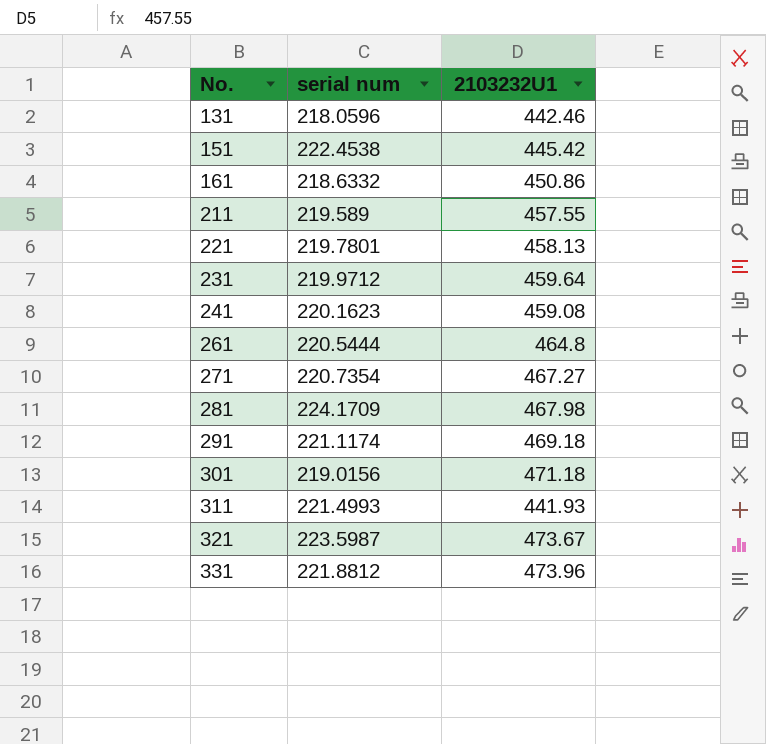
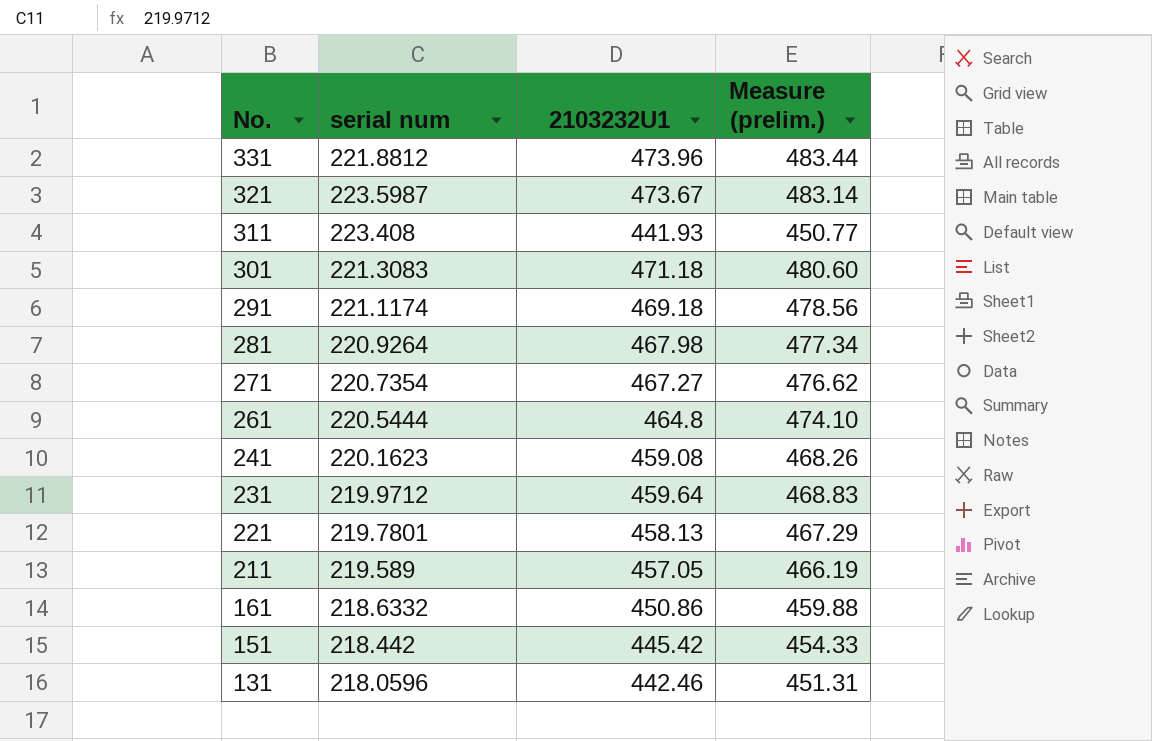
row order: No. ascending -> No. descending
column Measure (prelim.) | formula: none -> [2103232U1] * 1.02
311 | serial num: 221.4993 -> 223.408
301 | serial num: 219.0156 -> 221.3083
281 | serial num: 224.1709 -> 220.9264
211 | 2103232U1: 457.55 -> 457.05
151 | serial num: 222.4538 -> 218.442

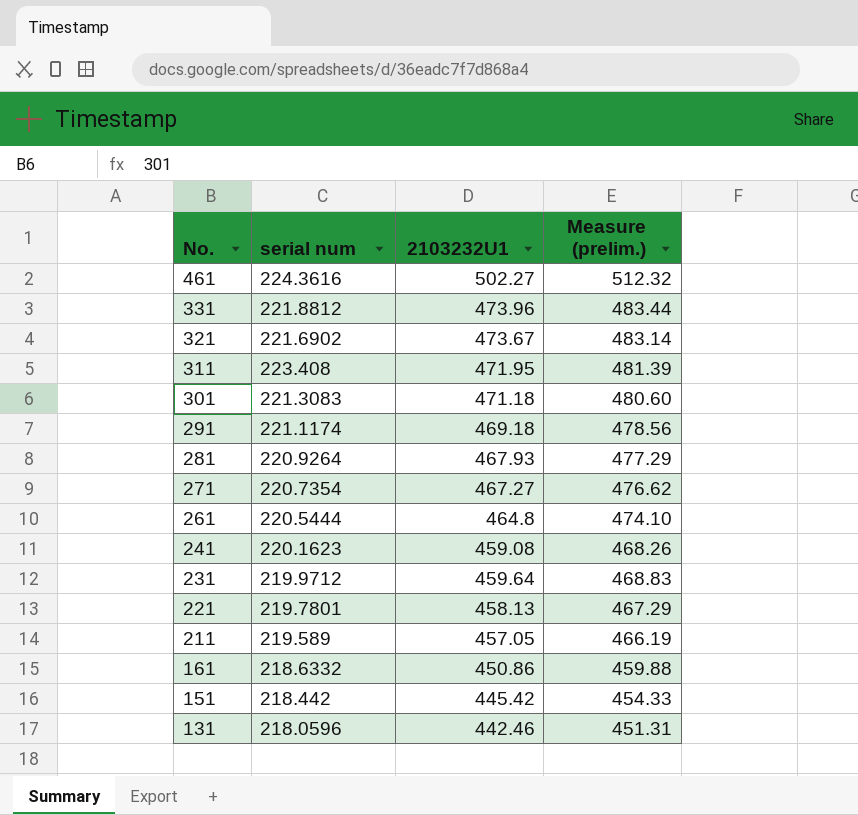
row 461: none -> 224.3616 | 502.27 | 512.32
321 | serial num: 223.5987 -> 221.6902
311 | 2103232U1: 441.93 -> 471.95
311 | Measure (prelim.): 450.77 -> 481.39
281 | 2103232U1: 467.98 -> 467.93
281 | Measure (prelim.): 477.34 -> 477.29

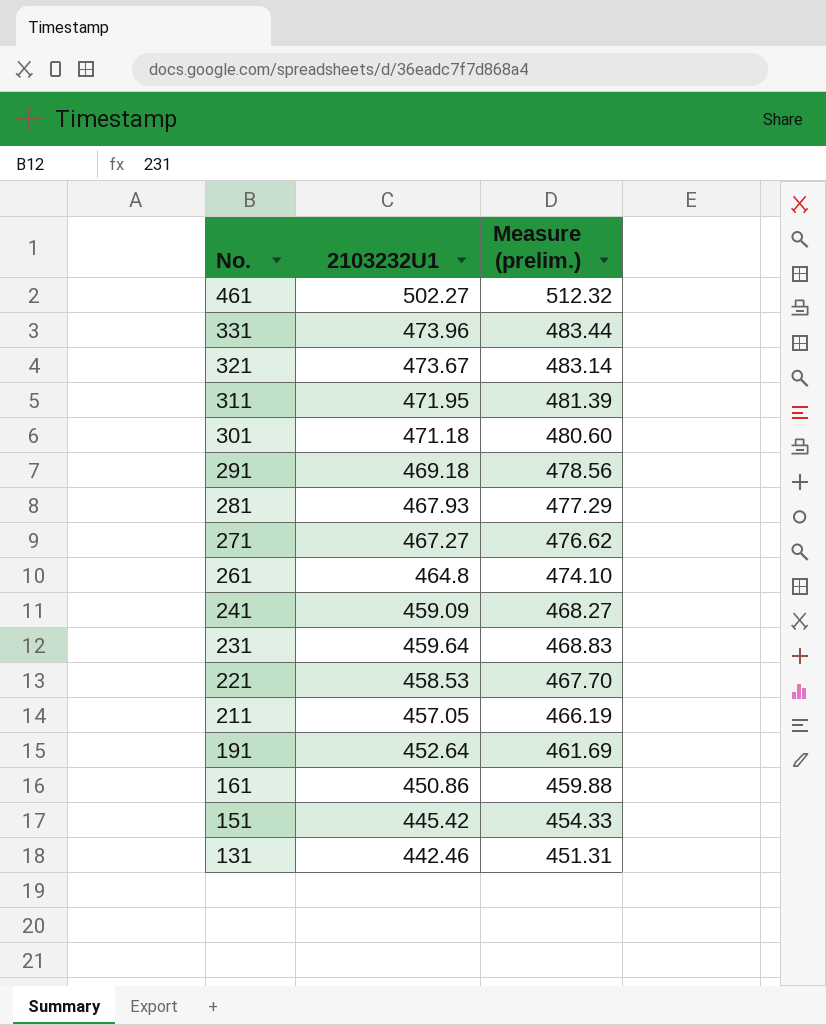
column serial num | position: 2 -> none
241 | 2103232U1: 459.08 -> 459.09
241 | Measure (prelim.): 468.26 -> 468.27
221 | 2103232U1: 458.13 -> 458.53
221 | Measure (prelim.): 467.29 -> 467.70
row 191: none -> 452.64 | 461.69

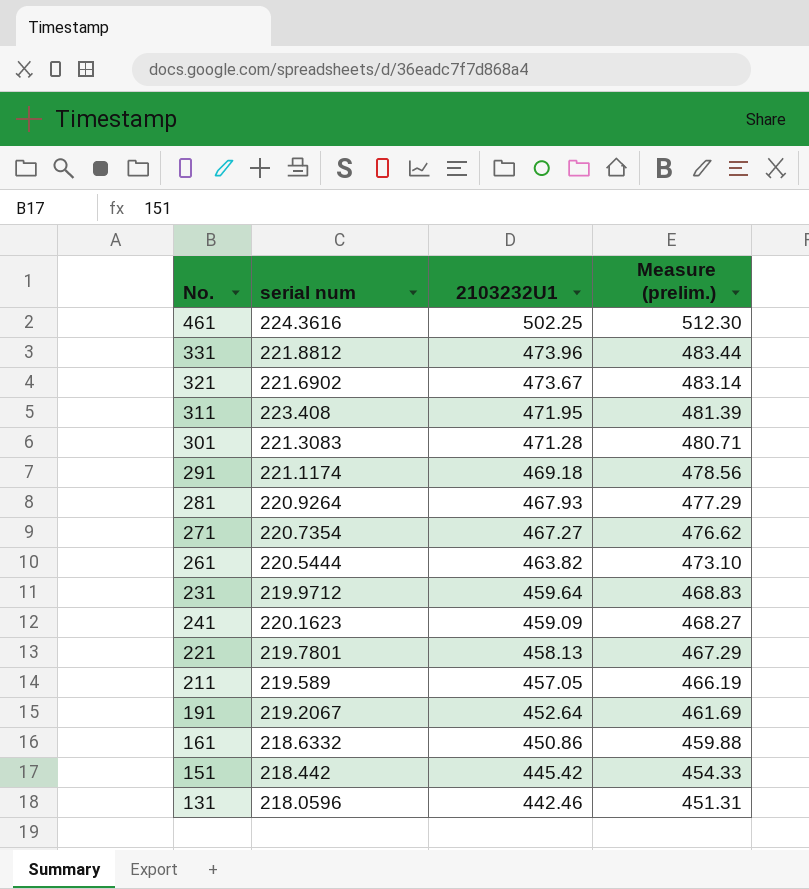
row order: No. descending -> 2103232U1 descending
column serial num | position: none -> 2
461 | 2103232U1: 502.27 -> 502.25
461 | Measure (prelim.): 512.32 -> 512.30
301 | 2103232U1: 471.18 -> 471.28
301 | Measure (prelim.): 480.60 -> 480.71
261 | 2103232U1: 464.8 -> 463.82
261 | Measure (prelim.): 474.10 -> 473.10
221 | 2103232U1: 458.53 -> 458.13
221 | Measure (prelim.): 467.70 -> 467.29

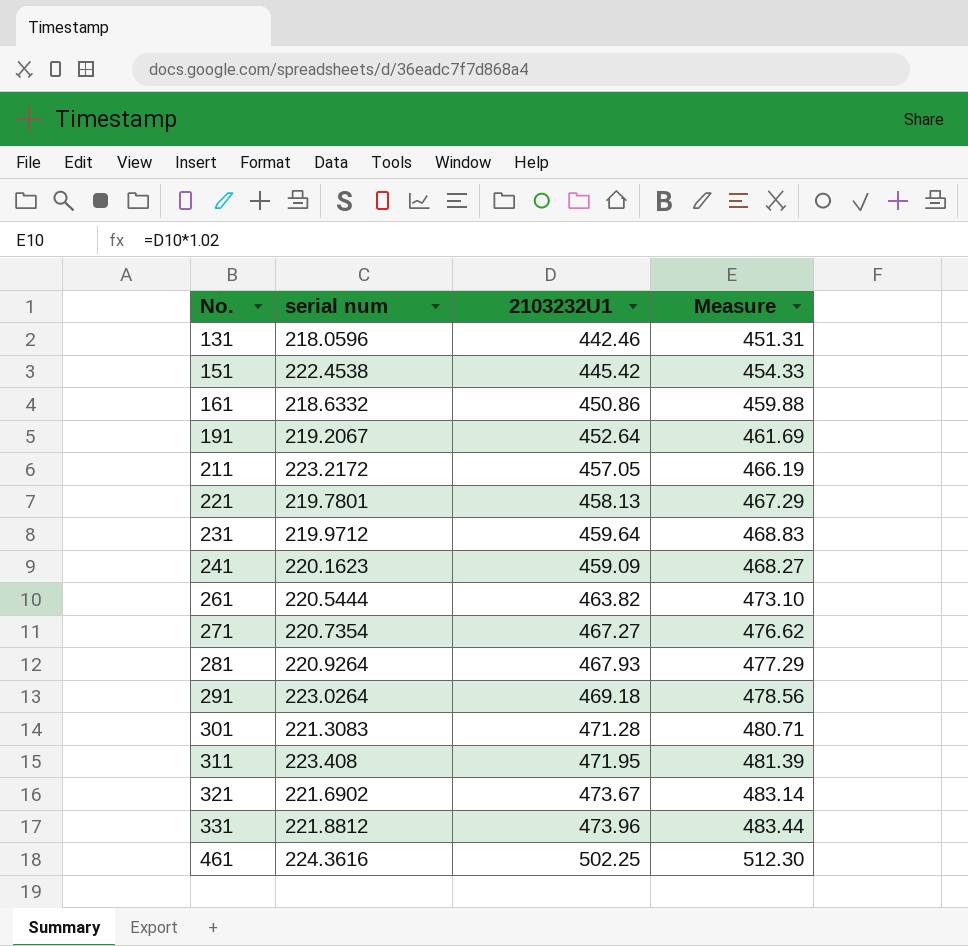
row order: 2103232U1 descending -> No. ascending
column name: Measure (prelim.) -> Measure
151 | serial num: 218.442 -> 222.4538
211 | serial num: 219.589 -> 223.2172
291 | serial num: 221.1174 -> 223.0264

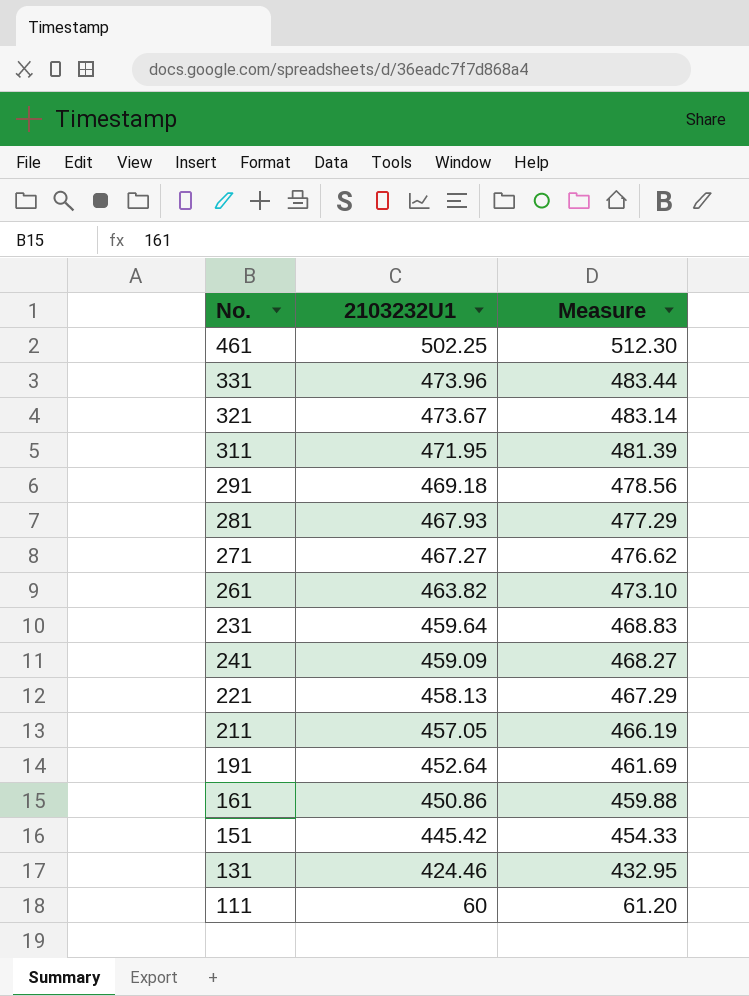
row order: No. ascending -> 2103232U1 descending
column serial num | position: 2 -> none
row 301: 221.3083 | 471.28 | 480.71 -> none
131 | 2103232U1: 442.46 -> 424.46
131 | Measure: 451.31 -> 432.95
row 111: none -> 60 | 61.20

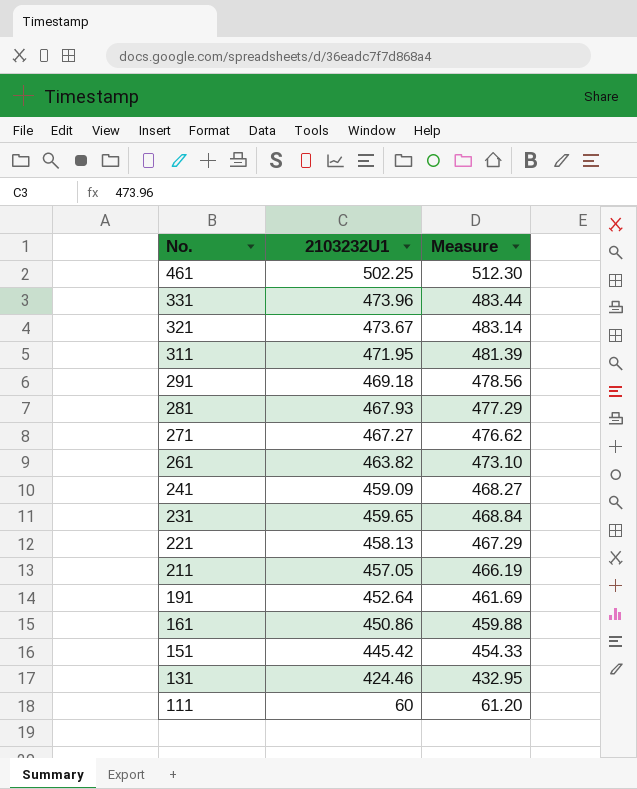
row order: 2103232U1 descending -> No. descending
231 | 2103232U1: 459.64 -> 459.65
231 | Measure: 468.83 -> 468.84

